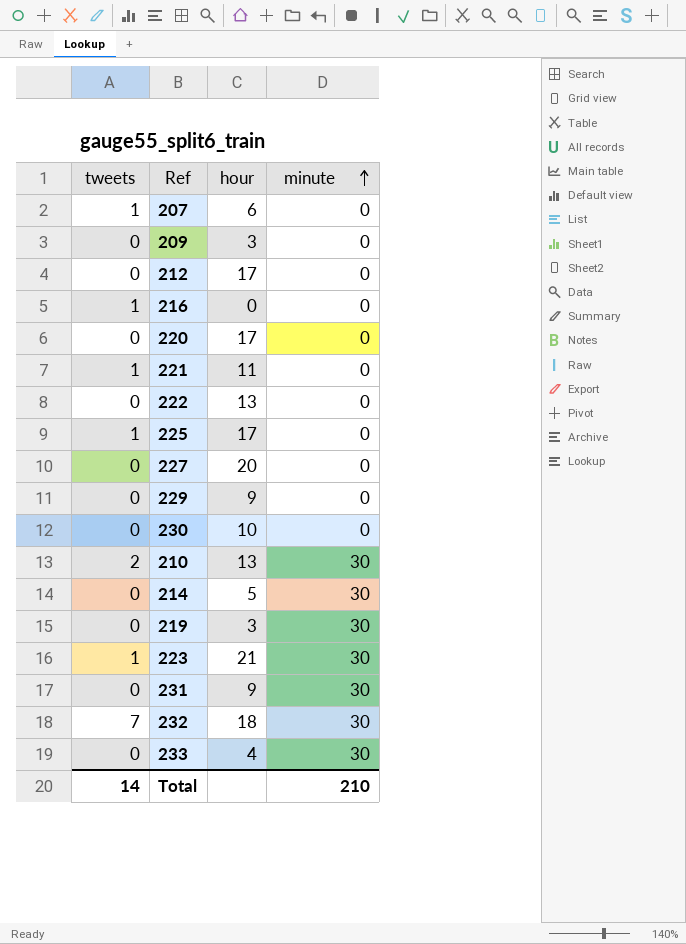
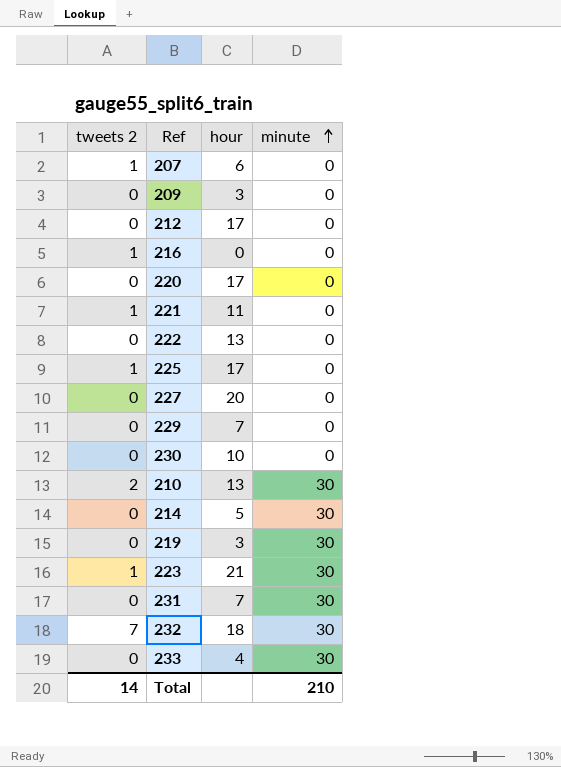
column name: tweets -> tweets 2
229 | hour: 9 -> 7
231 | hour: 9 -> 7

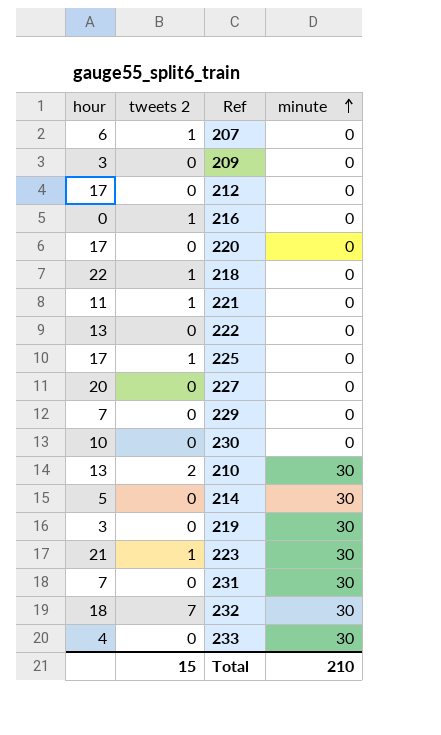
column hour | position: 3 -> 1
row 218: none -> 22 | 1 | 0
Total | tweets 2: 14 -> 15

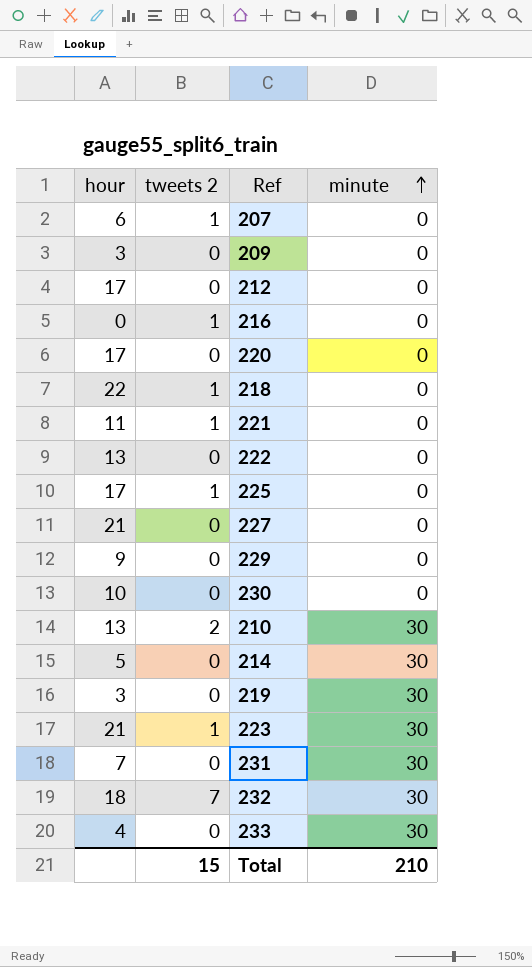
227 | hour: 20 -> 21
229 | hour: 7 -> 9

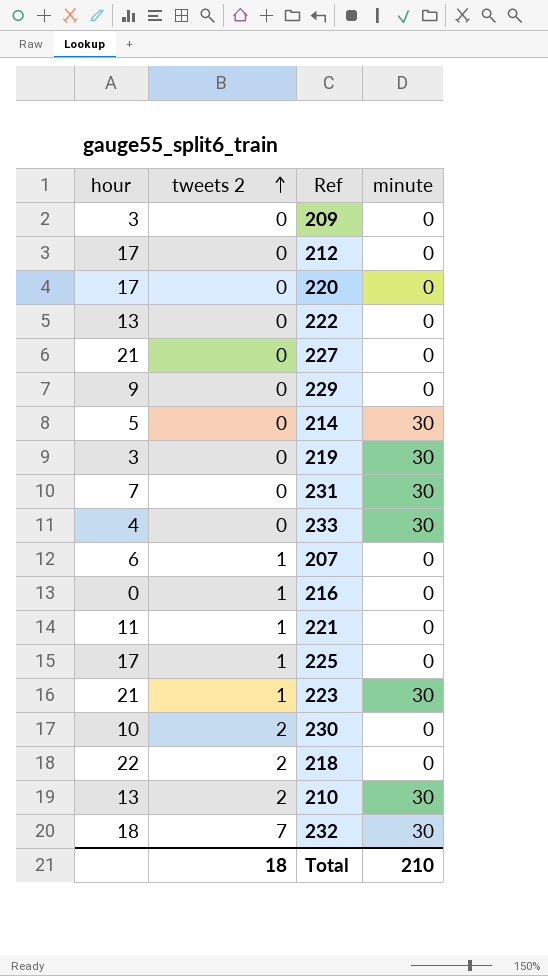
row order: minute ascending -> tweets 2 ascending
230 | tweets 2: 0 -> 2
218 | tweets 2: 1 -> 2
Total | tweets 2: 15 -> 18

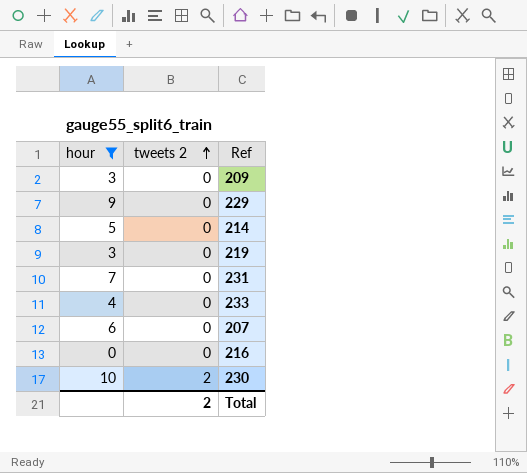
filter: none -> hour <= 10
column minute | position: 4 -> none
207 | tweets 2: 1 -> 0
216 | tweets 2: 1 -> 0
Total | tweets 2: 18 -> 2

